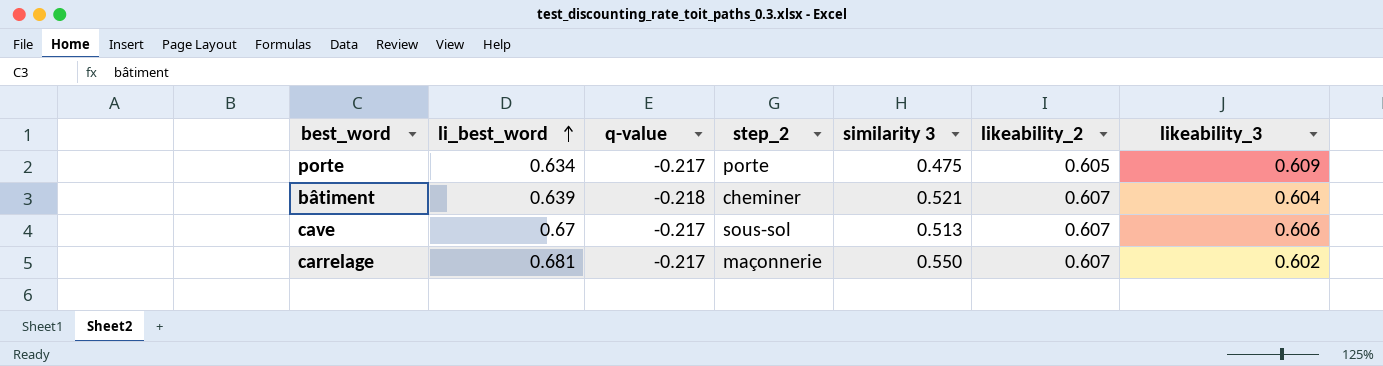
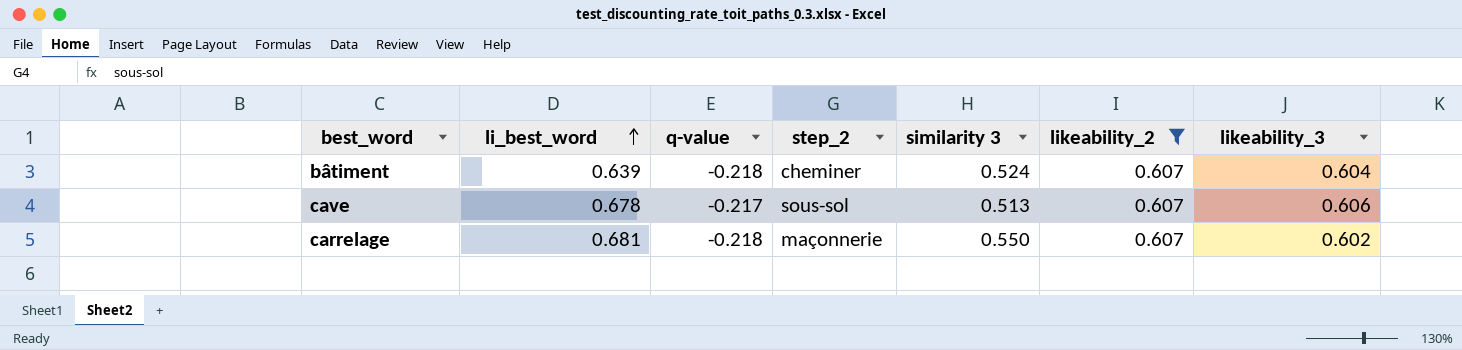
filter: none -> likeability_2 = 0.607
bâtiment | similarity 3: 0.521 -> 0.524
cave | li_best_word: 0.67 -> 0.678
carrelage | q-value: -0.217 -> -0.218

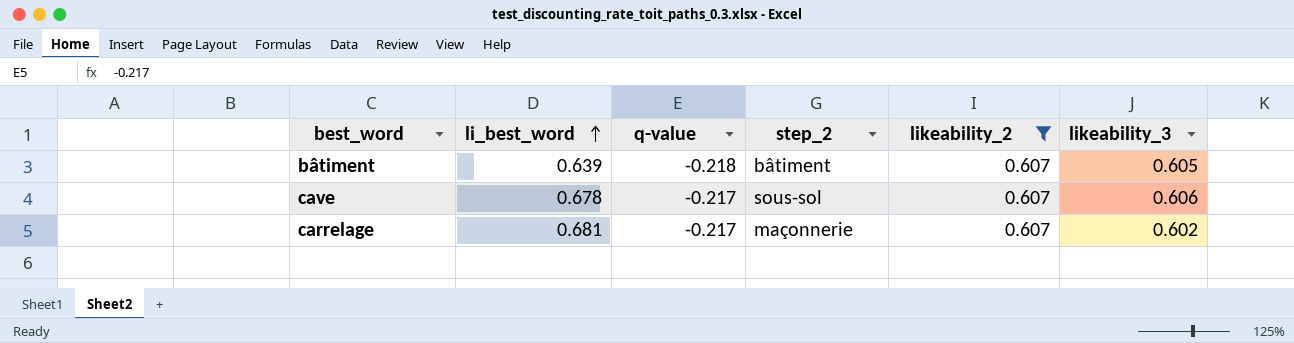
column similarity 3 | position: 5 -> none
bâtiment | step_2: cheminer -> bâtiment
bâtiment | likeability_3: 0.604 -> 0.605
carrelage | q-value: -0.218 -> -0.217

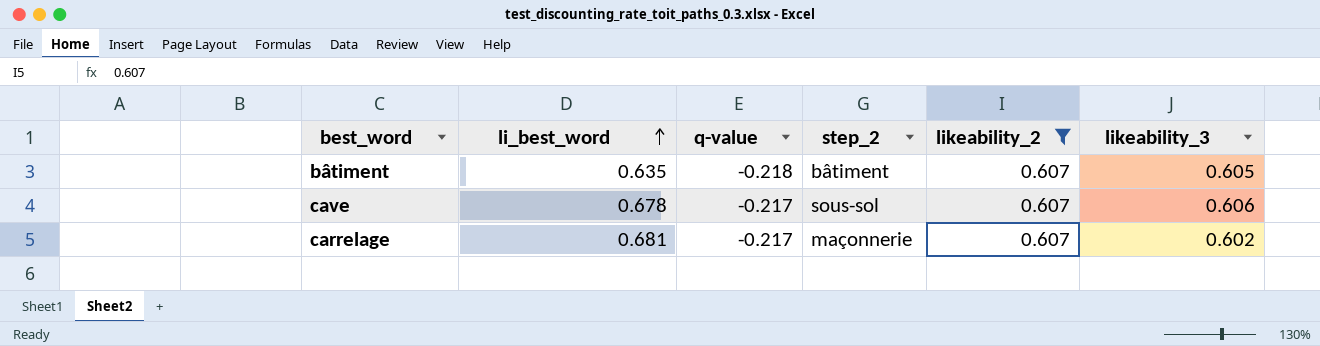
bâtiment | li_best_word: 0.639 -> 0.635

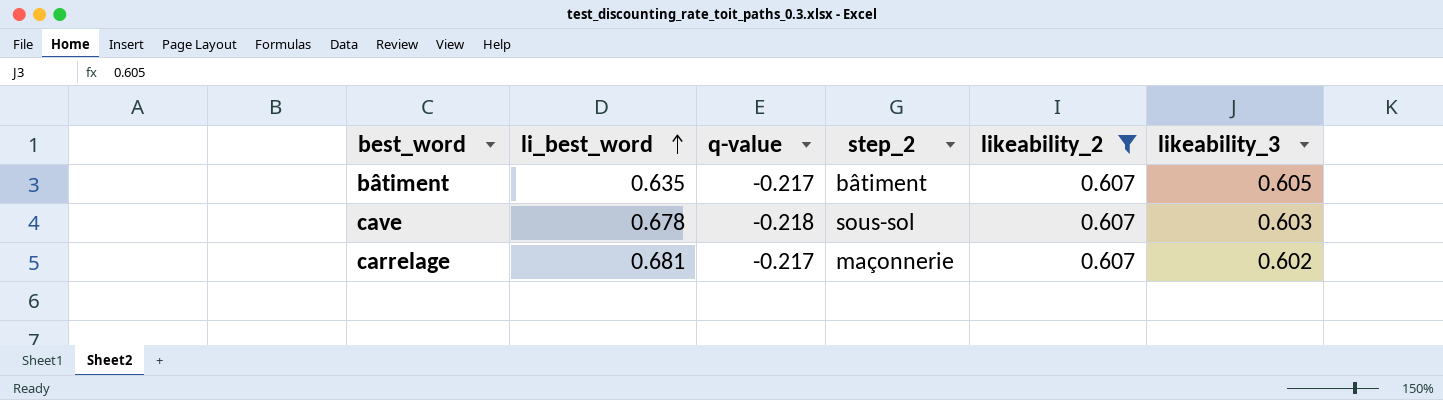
bâtiment | q-value: -0.218 -> -0.217
cave | q-value: -0.217 -> -0.218
cave | likeability_3: 0.606 -> 0.603

